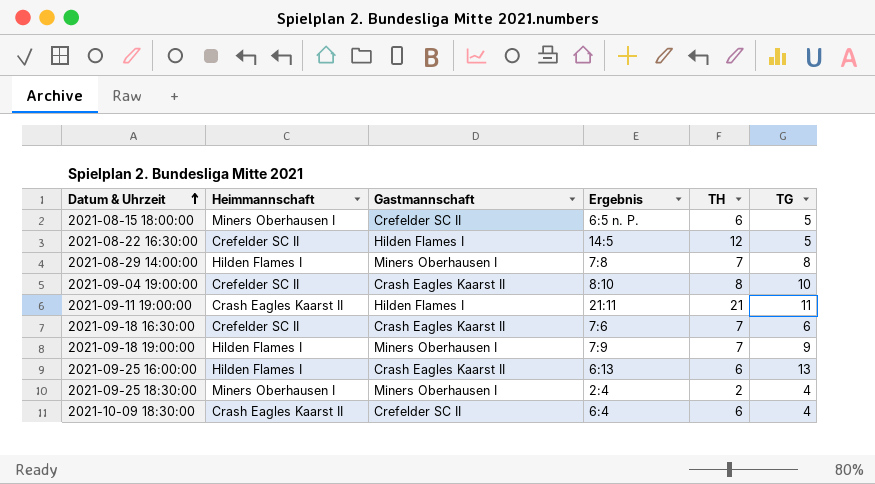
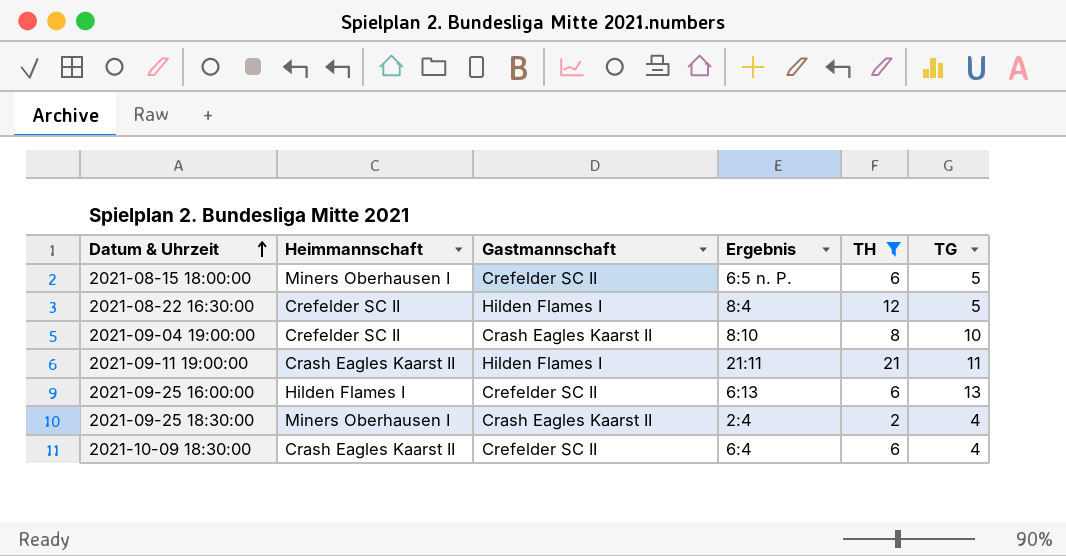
filter: none -> TH != 7
2021-08-22 16:30:00 | Ergebnis: 14:5 -> 8:4
2021-09-25 16:00:00 | Gastmannschaft: Crash Eagles Kaarst II -> Crefelder SC II
2021-09-25 18:30:00 | Gastmannschaft: Miners Oberhausen I -> Crash Eagles Kaarst II

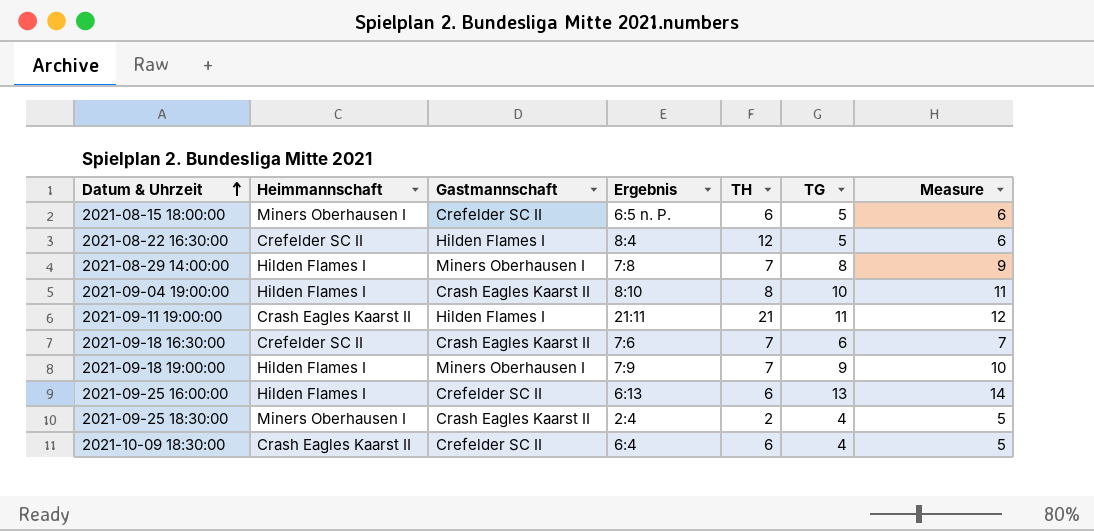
filter: TH != 7 -> none
column Measure | formula: none -> [TG] + 1
2021-09-04 19:00:00 | Heimmannschaft: Crefelder SC II -> Hilden Flames I

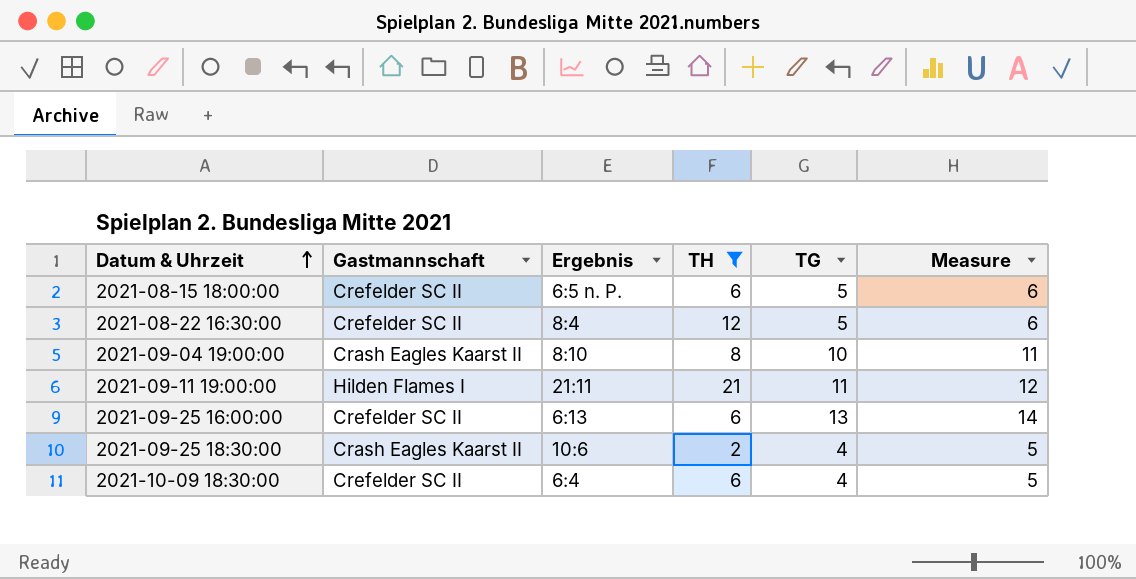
filter: none -> TH != 7
column Heimmannschaft | position: 2 -> none
2021-08-22 16:30:00 | Gastmannschaft: Hilden Flames I -> Crefelder SC II
2021-09-25 18:30:00 | Ergebnis: 2:4 -> 10:6

